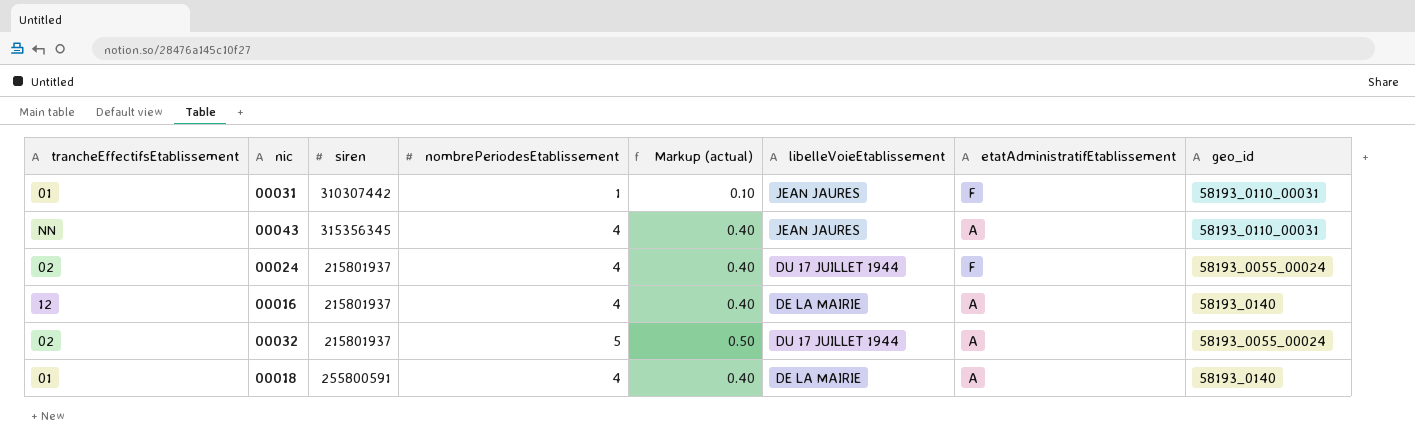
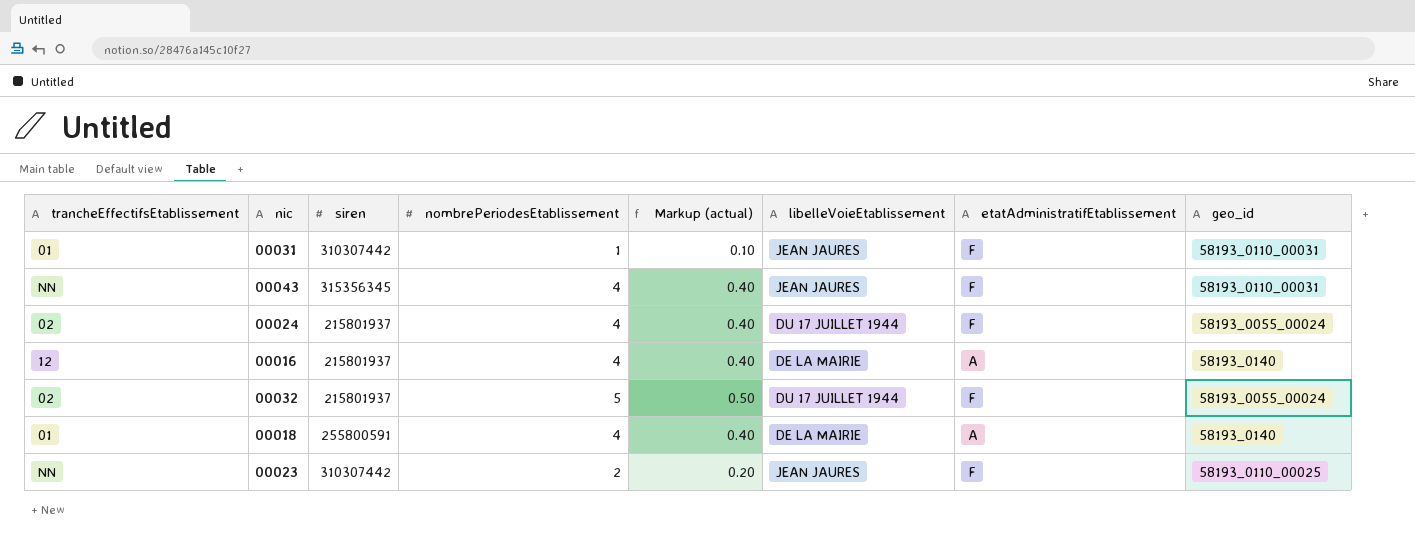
00043 | etatAdministratifEtablissement: A -> F
00032 | etatAdministratifEtablissement: A -> F
row 00023: none -> NN | 310307442 | 2 | 0.20 | JEAN JAURES | F | 58193_0110_00025

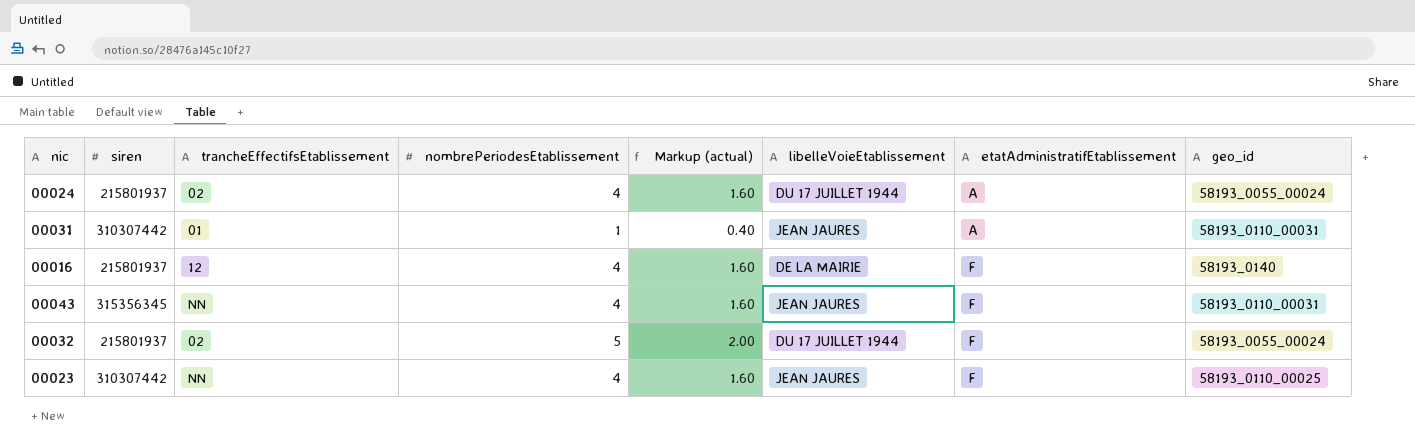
row order: none -> etatAdministratifEtablissement ascending
column trancheEffectifsEtablissement | position: 1 -> 3
column Markup (actual) | formula: [nombrePeriodesEtablissement] * 0.1 -> [nombrePeriodesEtablissement] * 0.4
row 00018: 01 | 255800591 | 4 | 0.40 | DE LA MAIRIE | A | 58193_0140 -> none
00024 | etatAdministratifEtablissement: F -> A
00031 | etatAdministratifEtablissement: F -> A
00016 | etatAdministratifEtablissement: A -> F
00023 | nombrePeriodesEtablissement: 2 -> 4

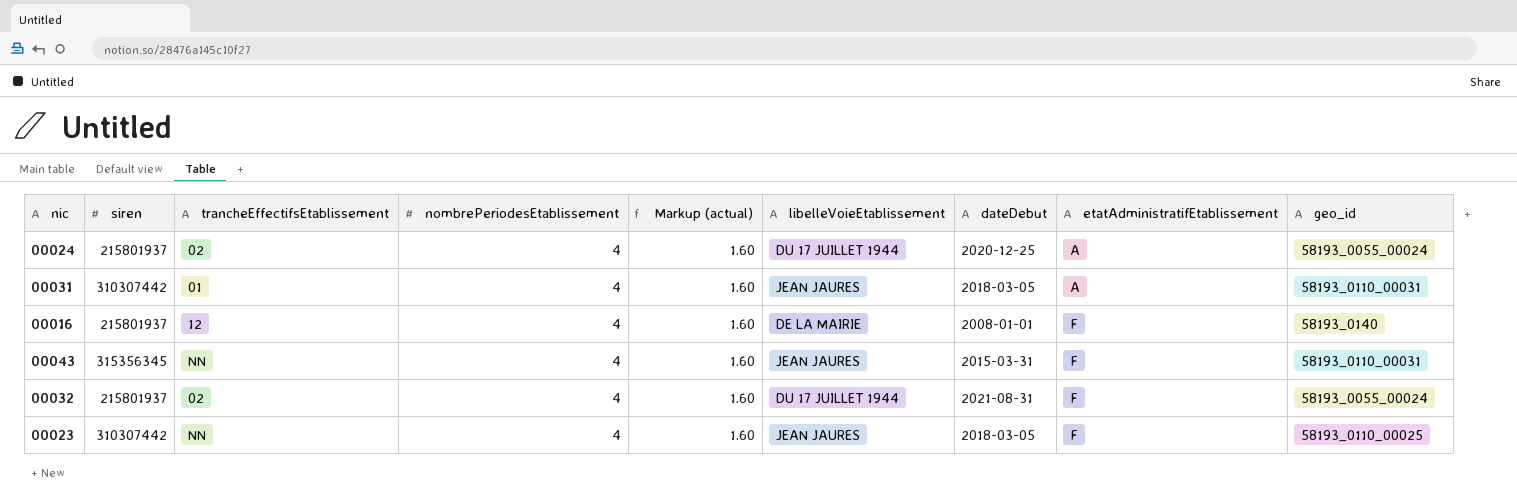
column dateDebut | position: none -> 7
00031 | nombrePeriodesEtablissement: 1 -> 4
00031 | Markup (actual): 0.40 -> 1.60
00032 | nombrePeriodesEtablissement: 5 -> 4
00032 | Markup (actual): 2.00 -> 1.60

